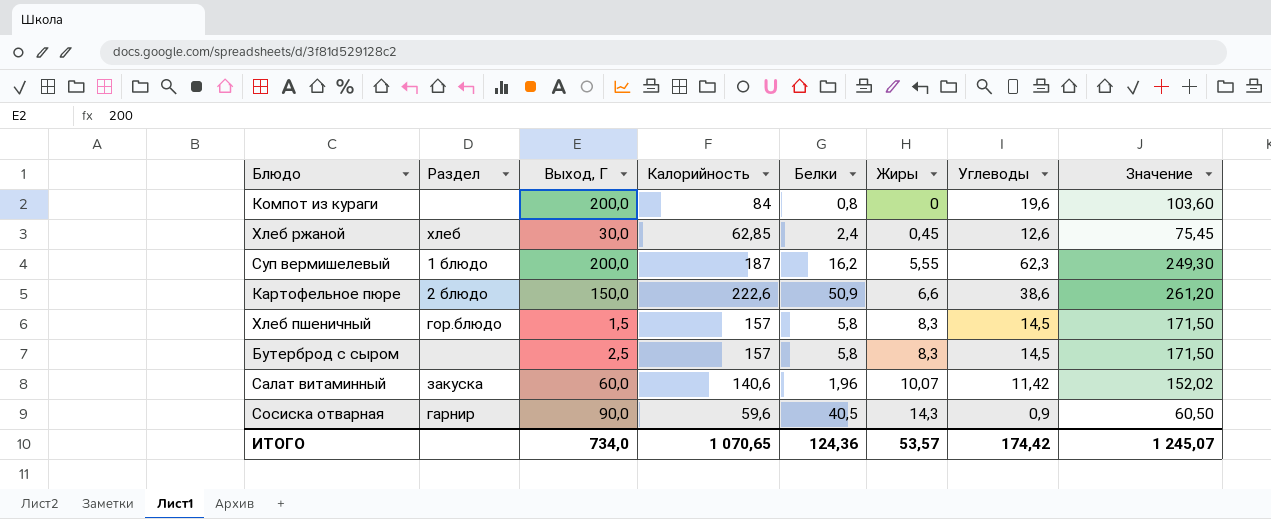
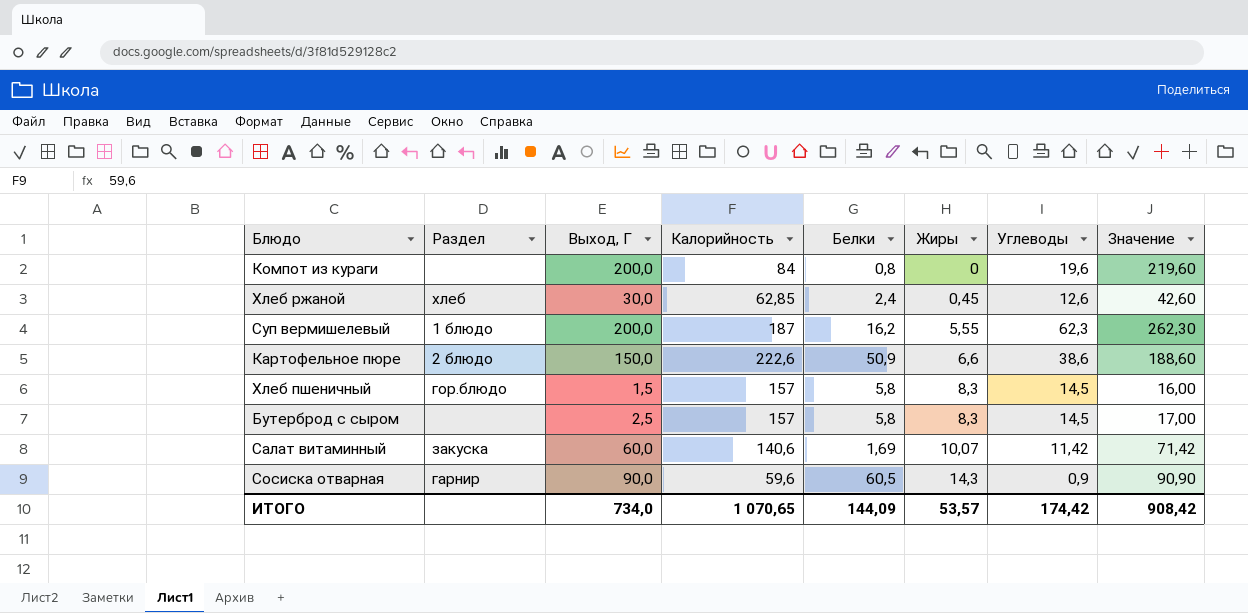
column Значение | formula: [Калорийность] + [Углеводы] -> [Выход, Г] + [Углеводы]
Салат витаминный | Белки: 1,96 -> 1,69
Сосиска отварная | Белки: 40,5 -> 60,5
ИТОГО | Белки: 124,36 -> 144,09
ИТОГО | Значение: 1 245,07 -> 908,42

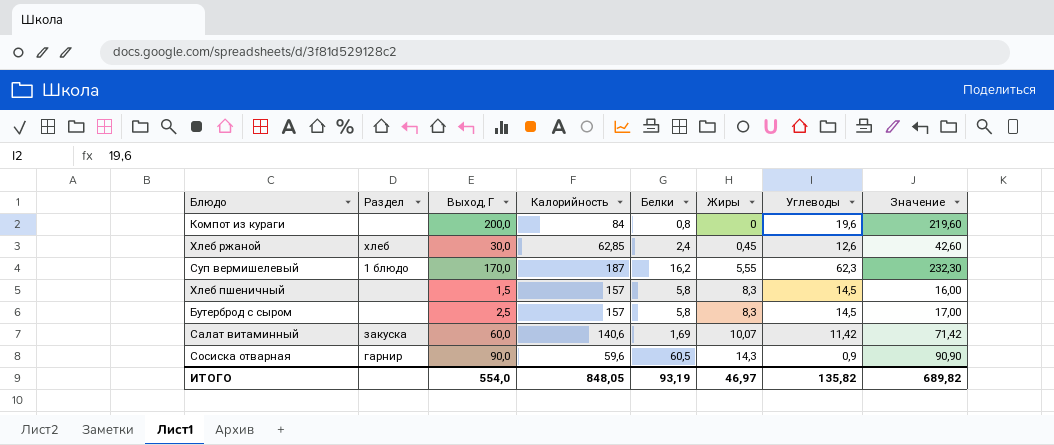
row Картофельное пюре: 2 блюдо | 150,0 | 222,6 | 50,9 | 6,6 | 38,6 | 188,60 -> none
Суп вермишелевый | Выход, Г: 200,0 -> 170,0
Суп вермишелевый | Значение: 262,30 -> 232,30
Хлеб пшеничный | Раздел: гор.блюдо -> none
ИТОГО | Выход, Г: 734,0 -> 554,0
ИТОГО | Калорийность: 1 070,65 -> 848,05
ИТОГО | Белки: 144,09 -> 93,19
ИТОГО | Жиры: 53,57 -> 46,97
ИТОГО | Углеводы: 174,42 -> 135,82
ИТОГО | Значение: 908,42 -> 689,82

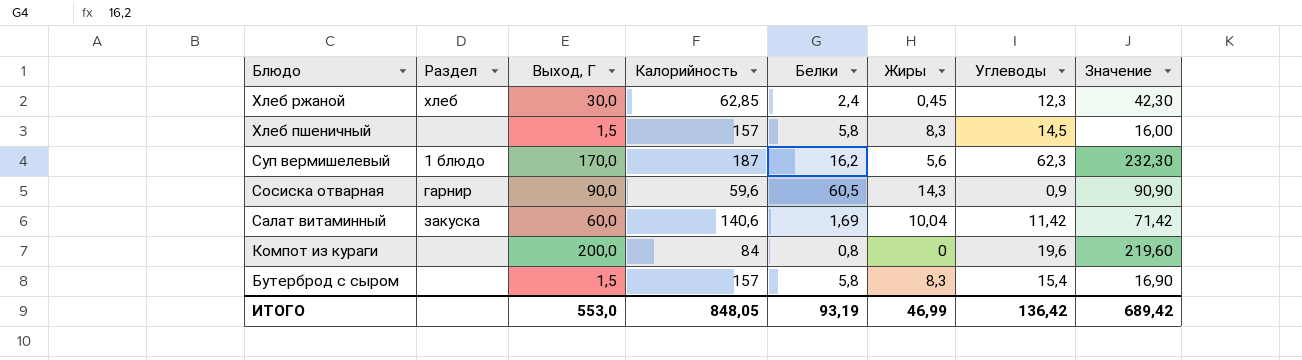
row order: Жиры ascending -> Блюдо descending
Хлеб ржаной | Углеводы: 12,6 -> 12,3
Хлеб ржаной | Значение: 42,60 -> 42,30
Суп вермишелевый | Жиры: 5,55 -> 5,6
Салат витаминный | Жиры: 10,07 -> 10,04
Бутерброд с сыром | Выход, Г: 2,5 -> 1,5
Бутерброд с сыром | Углеводы: 14,5 -> 15,4
Бутерброд с сыром | Значение: 17,00 -> 16,90
ИТОГО | Выход, Г: 554,0 -> 553,0
ИТОГО | Жиры: 46,97 -> 46,99
ИТОГО | Углеводы: 135,82 -> 136,42
ИТОГО | Значение: 689,82 -> 689,42

